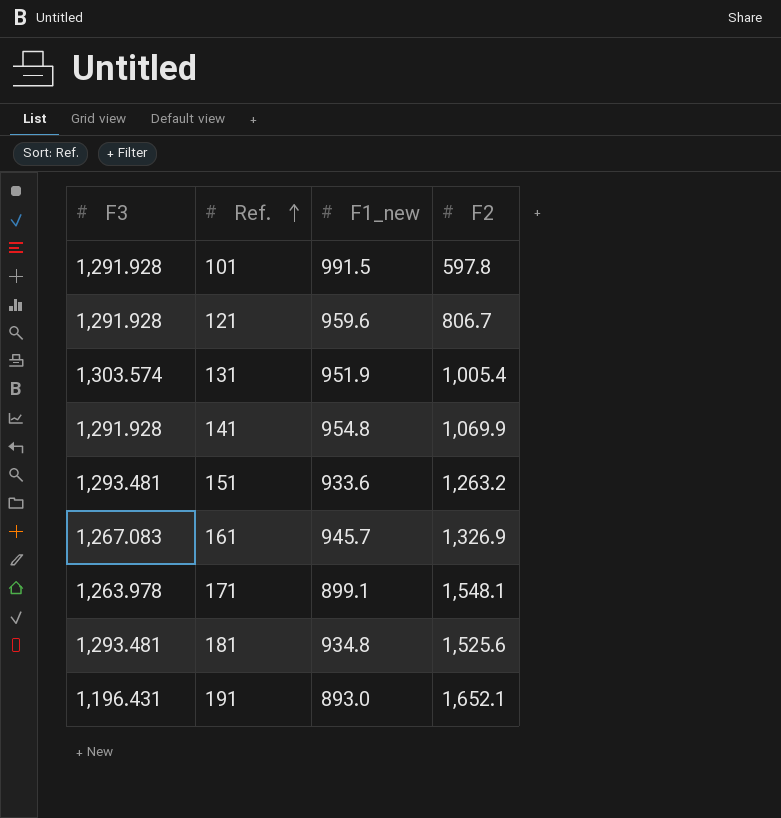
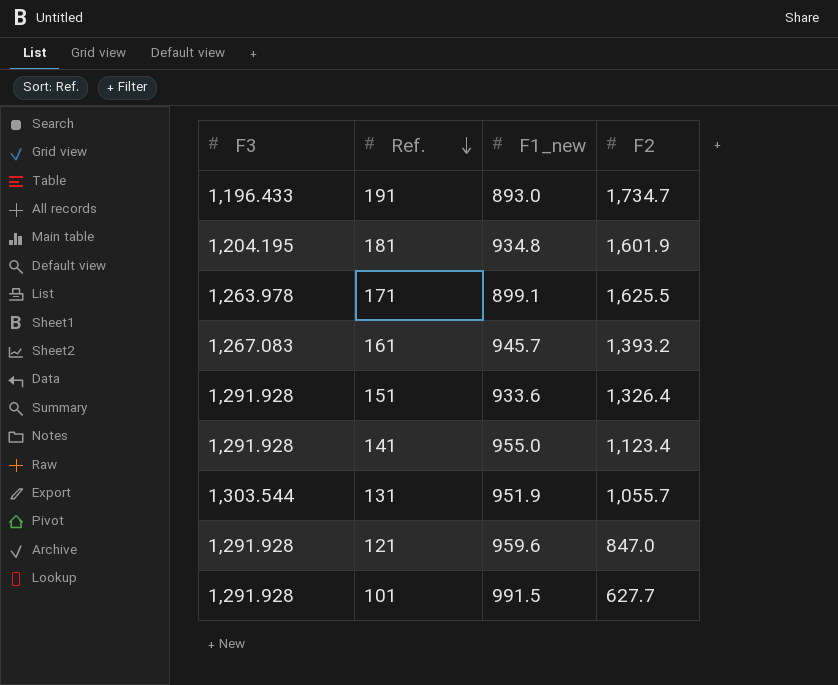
row order: Ref. ascending -> Ref. descending
191 | F3: 1,196.431 -> 1,196.433
191 | F2: 1,652.1 -> 1,734.7
181 | F3: 1,293.481 -> 1,204.195
181 | F2: 1,525.6 -> 1,601.9
171 | F2: 1,548.1 -> 1,625.5
161 | F2: 1,326.9 -> 1,393.2
151 | F3: 1,293.481 -> 1,291.928
151 | F2: 1,263.2 -> 1,326.4
141 | F1_new: 954.8 -> 955.0
141 | F2: 1,069.9 -> 1,123.4
131 | F3: 1,303.574 -> 1,303.544
131 | F2: 1,005.4 -> 1,055.7
121 | F2: 806.7 -> 847.0
101 | F2: 597.8 -> 627.7

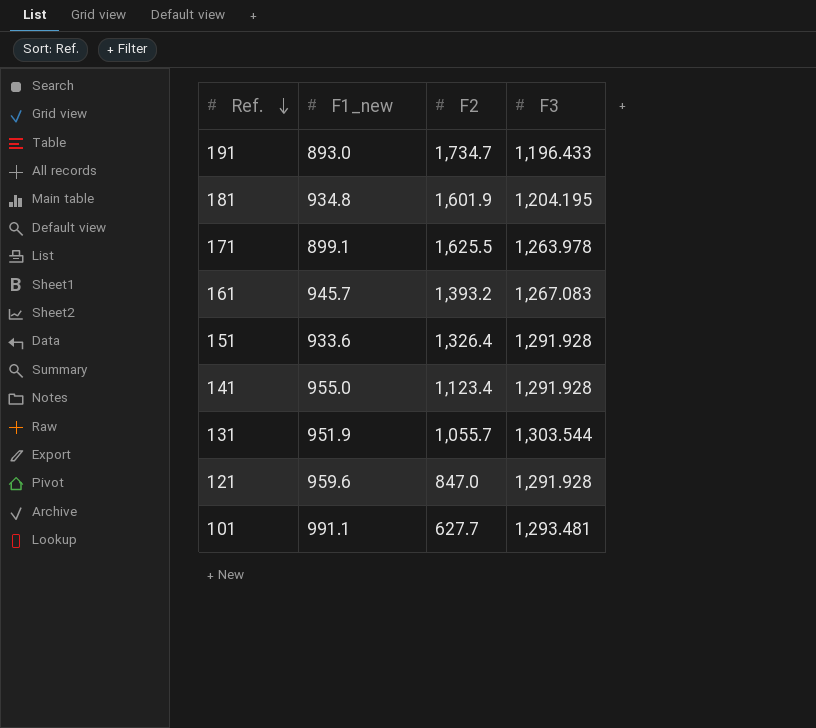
column F3 | position: 1 -> 4
101 | F1_new: 991.5 -> 991.1
101 | F3: 1,291.928 -> 1,293.481

